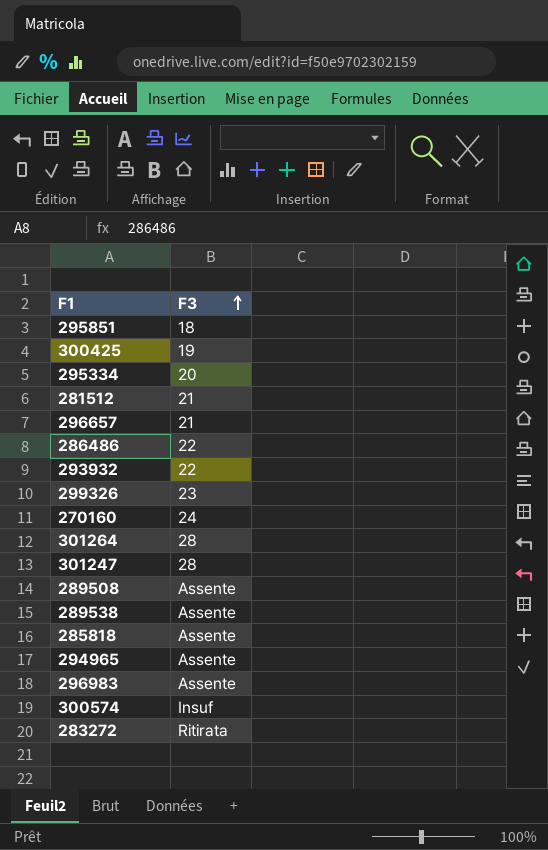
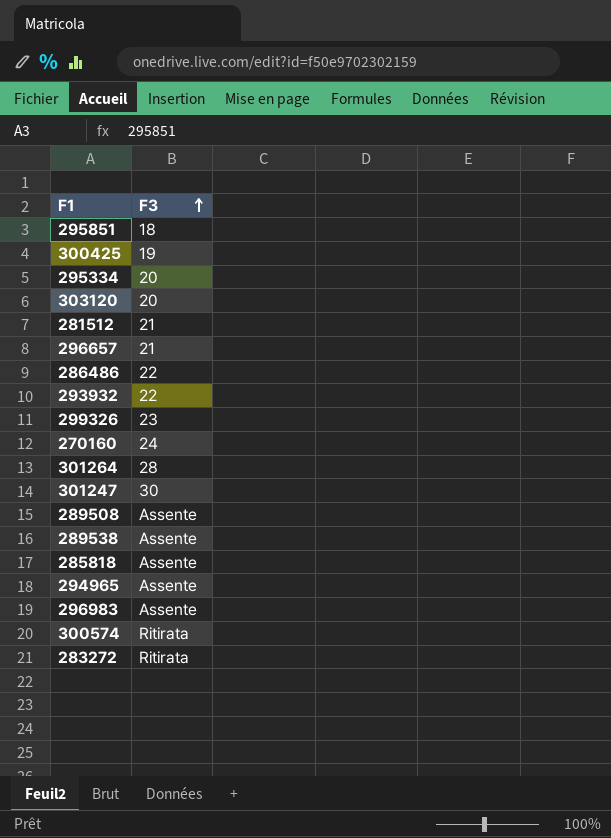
row 303120: none -> 20
301247 | F3: 28 -> 30
300574 | F3: Insuf -> Ritirata

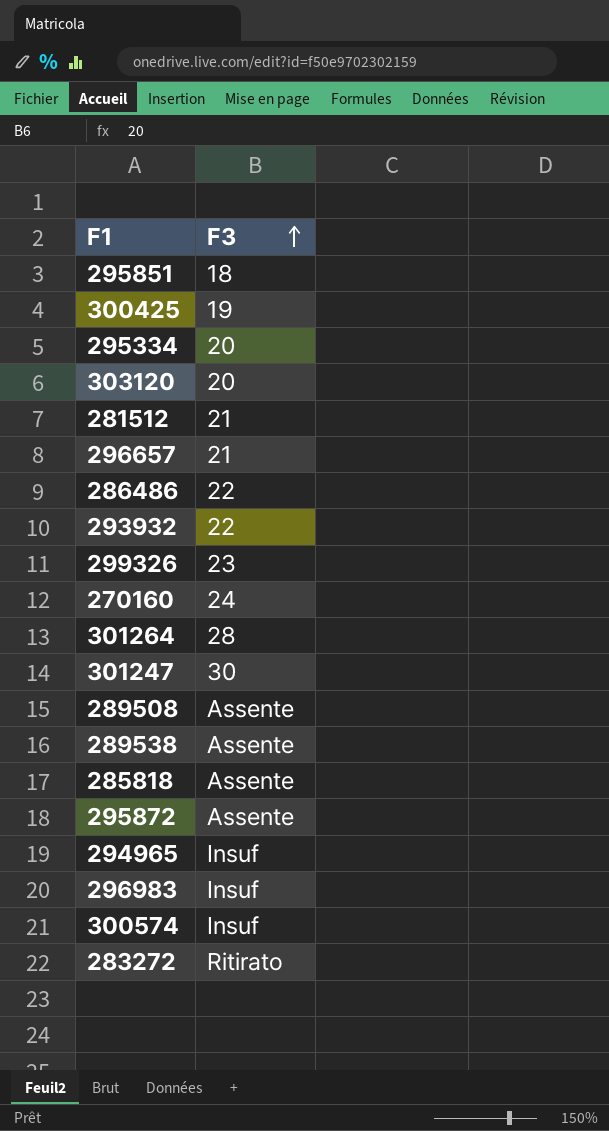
row 295872: none -> Assente
294965 | F3: Assente -> Insuf
296983 | F3: Assente -> Insuf
300574 | F3: Ritirata -> Insuf
283272 | F3: Ritirata -> Ritirato

